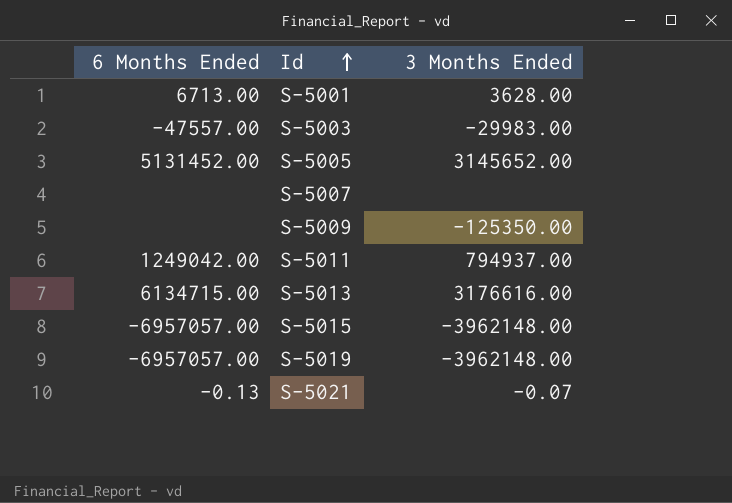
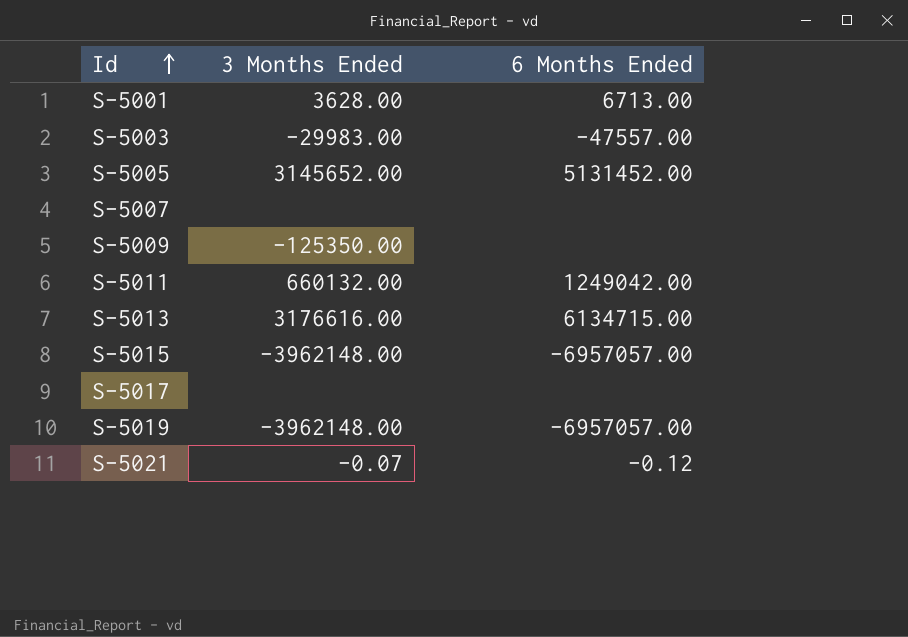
column 6 Months Ended | position: 1 -> 3
S-5011 | 3 Months Ended: 794937.00 -> 660132.00
row S-5017: none -> none | none
S-5021 | 6 Months Ended: -0.13 -> -0.12

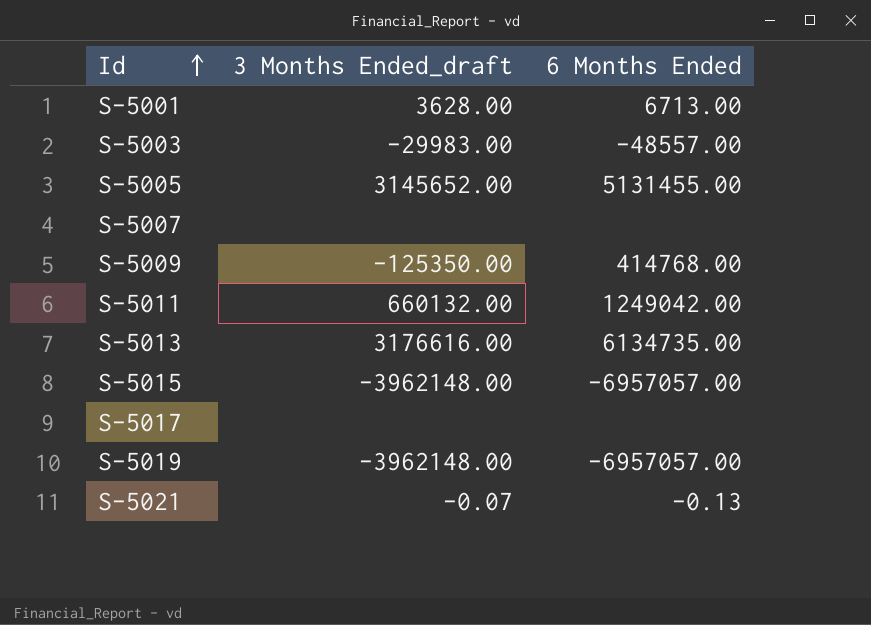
column name: 3 Months Ended -> 3 Months Ended_draft
S-5003 | 6 Months Ended: -47557.00 -> -48557.00
S-5005 | 6 Months Ended: 5131452.00 -> 5131455.00
S-5009 | 6 Months Ended: none -> 414768.00
S-5013 | 6 Months Ended: 6134715.00 -> 6134735.00
S-5021 | 6 Months Ended: -0.12 -> -0.13

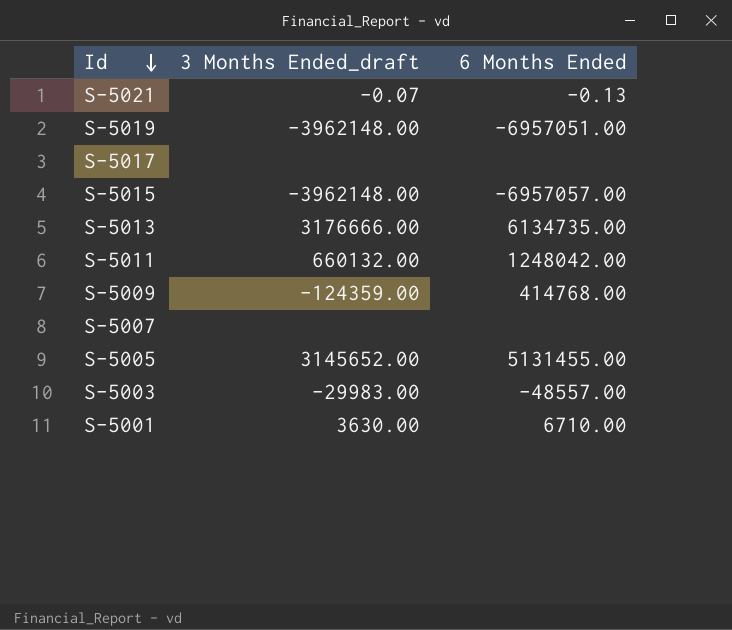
row order: Id ascending -> Id descending
S-5019 | 6 Months Ended: -6957057.00 -> -6957051.00
S-5013 | 3 Months Ended_draft: 3176616.00 -> 3176666.00
S-5011 | 6 Months Ended: 1249042.00 -> 1248042.00
S-5009 | 3 Months Ended_draft: -125350.00 -> -124359.00
S-5001 | 3 Months Ended_draft: 3628.00 -> 3630.00
S-5001 | 6 Months Ended: 6713.00 -> 6710.00

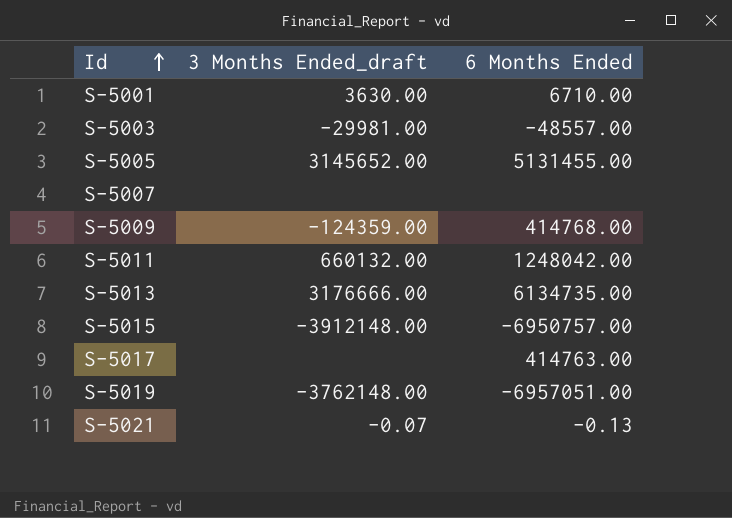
row order: Id descending -> Id ascending
S-5003 | 3 Months Ended_draft: -29983.00 -> -29981.00
S-5015 | 3 Months Ended_draft: -3962148.00 -> -3912148.00
S-5015 | 6 Months Ended: -6957057.00 -> -6950757.00
S-5017 | 6 Months Ended: none -> 414763.00
S-5019 | 3 Months Ended_draft: -3962148.00 -> -3762148.00

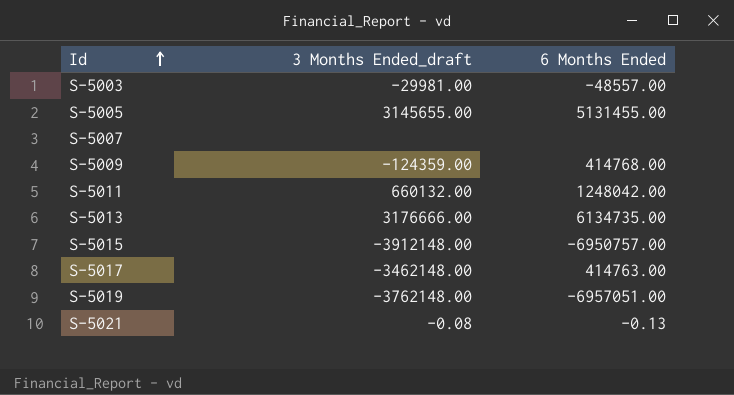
row S-5001: 3630.00 | 6710.00 -> none
S-5005 | 3 Months Ended_draft: 3145652.00 -> 3145655.00
S-5017 | 3 Months Ended_draft: none -> -3462148.00
S-5021 | 3 Months Ended_draft: -0.07 -> -0.08

